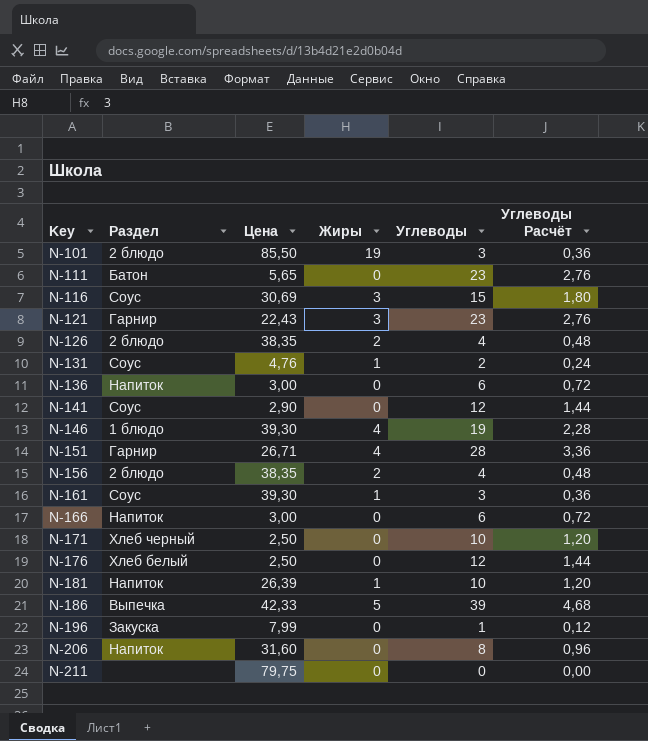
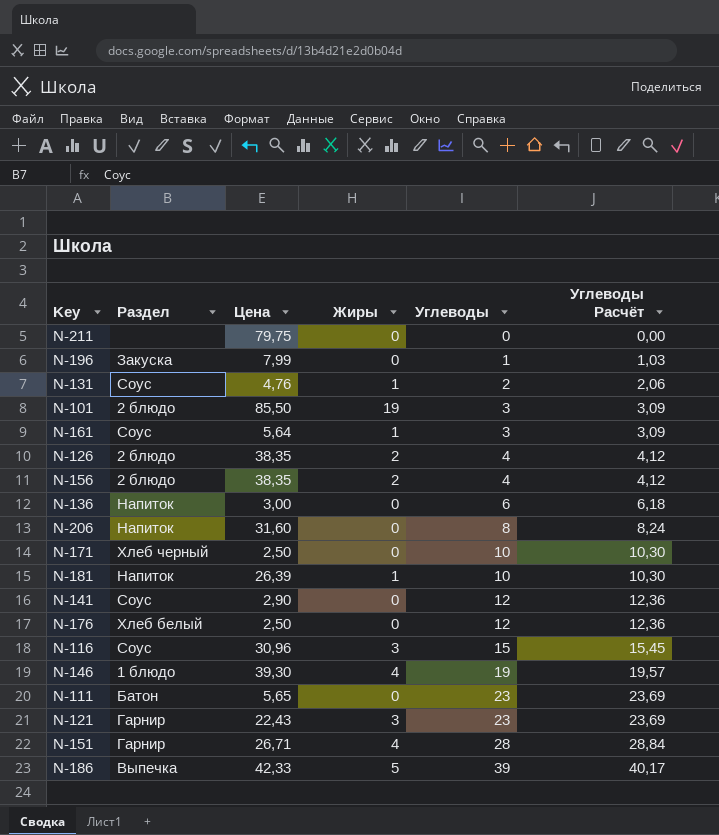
row order: Key ascending -> Углеводы ascending
column Углеводы Расчёт | formula: [Углеводы] * 0,12 -> [Углеводы] * 1,03
row N-166: Напиток | 3,00 | 0 | 6 | 0,72 -> none
N-161 | Цена: 39,30 -> 5,64
N-116 | Цена: 30,69 -> 30,96

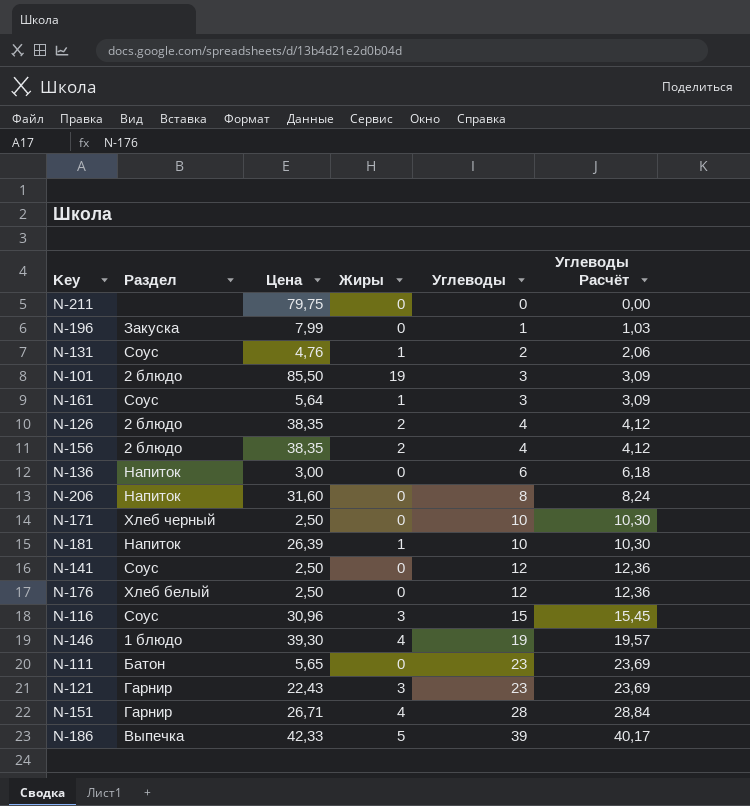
N-141 | Цена: 2,90 -> 2,50

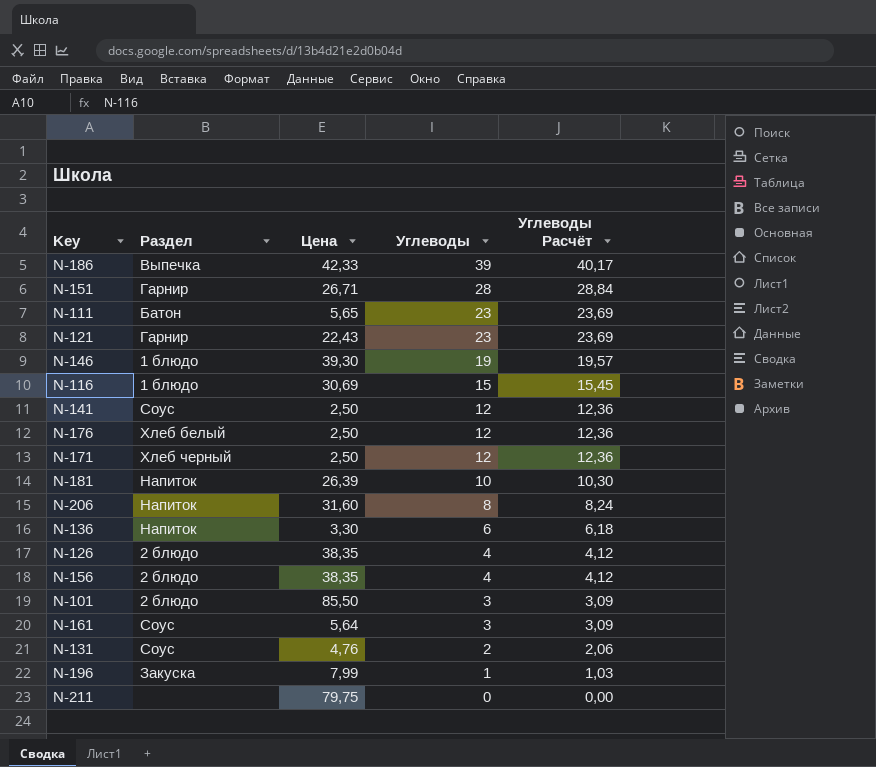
row order: Углеводы ascending -> Углеводы descending
column Жиры | position: 4 -> none
N-116 | Раздел: Соус -> 1 блюдо
N-116 | Цена: 30,96 -> 30,69
N-171 | Углеводы: 10 -> 12
N-171 | Углеводы Расчёт: 10,30 -> 12,36
N-136 | Цена: 3,00 -> 3,30

